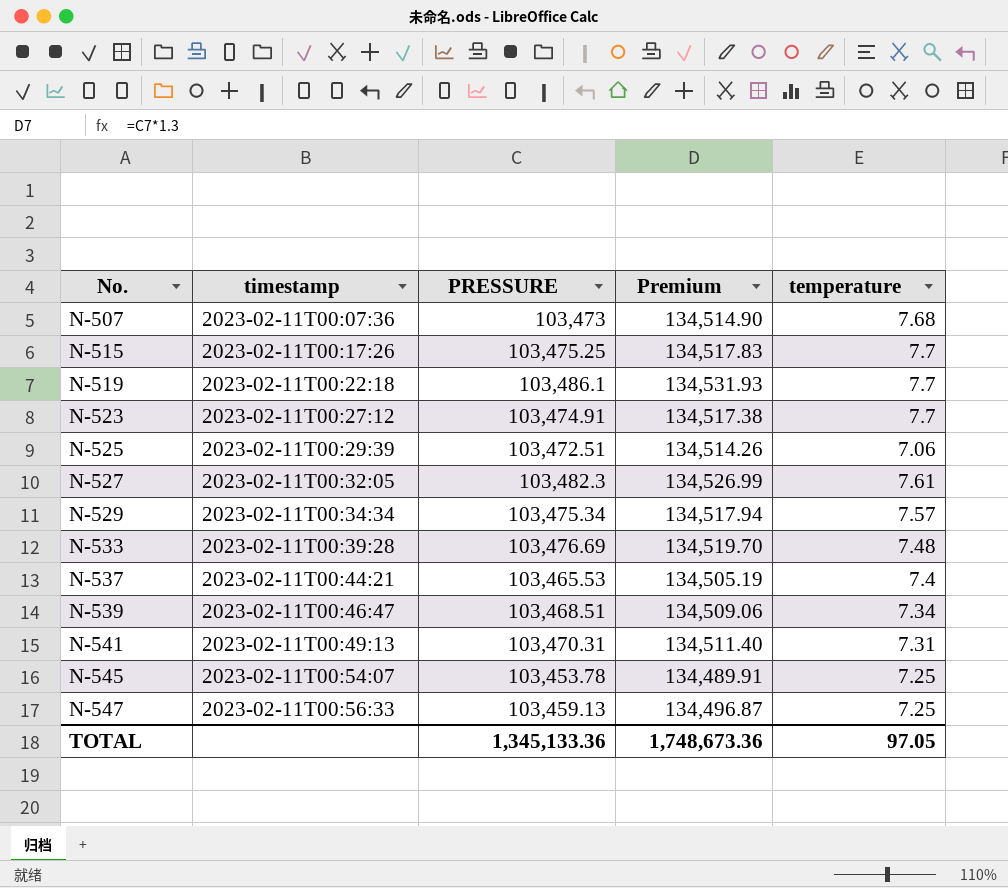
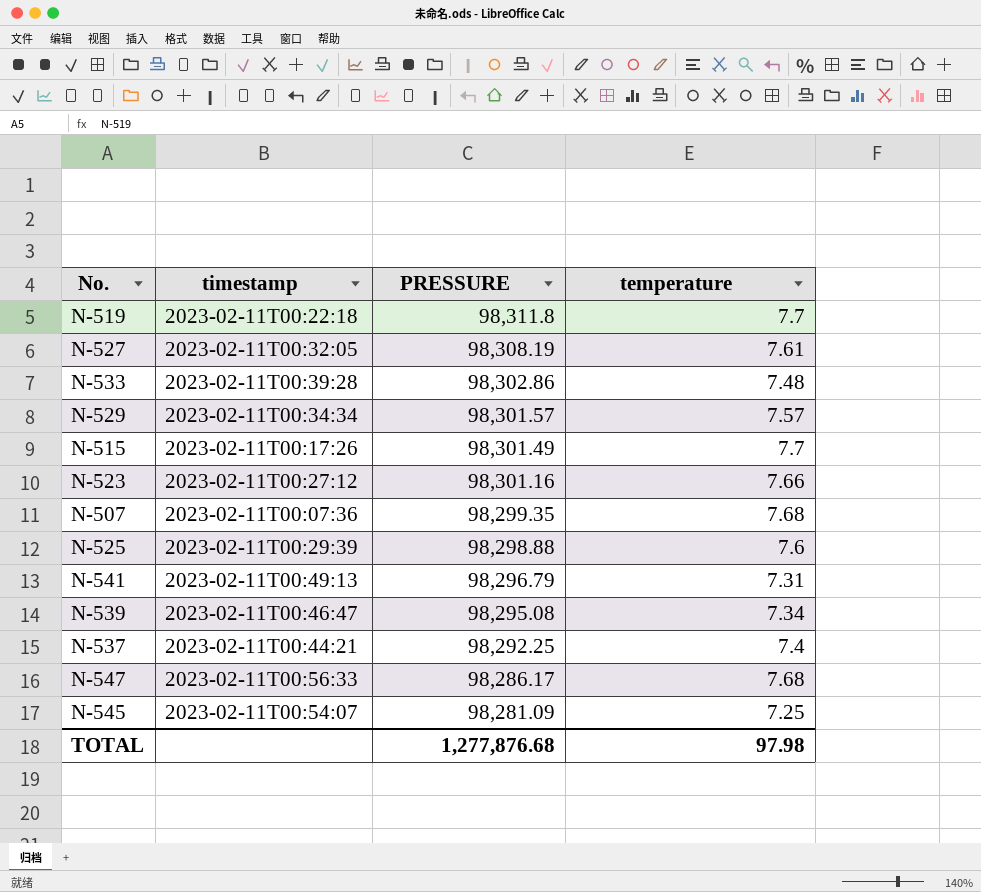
row order: No. ascending -> PRESSURE descending
column Premium | formula: [PRESSURE] * 1.3 -> none
N-519 | PRESSURE: 103,486.1 -> 98,311.8
N-527 | PRESSURE: 103,482.3 -> 98,308.19
N-533 | PRESSURE: 103,476.69 -> 98,302.86
N-529 | PRESSURE: 103,475.34 -> 98,301.57
N-515 | PRESSURE: 103,475.25 -> 98,301.49
N-523 | PRESSURE: 103,474.91 -> 98,301.16
N-523 | temperature: 7.7 -> 7.66
N-507 | PRESSURE: 103,473 -> 98,299.35
N-525 | PRESSURE: 103,472.51 -> 98,298.88
N-525 | temperature: 7.06 -> 7.6
N-541 | PRESSURE: 103,470.31 -> 98,296.79
N-539 | PRESSURE: 103,468.51 -> 98,295.08
N-537 | PRESSURE: 103,465.53 -> 98,292.25
N-547 | PRESSURE: 103,459.13 -> 98,286.17
N-547 | temperature: 7.25 -> 7.68
N-545 | PRESSURE: 103,453.78 -> 98,281.09
TOTAL | PRESSURE: 1,345,133.36 -> 1,277,876.68
TOTAL | temperature: 97.05 -> 97.98

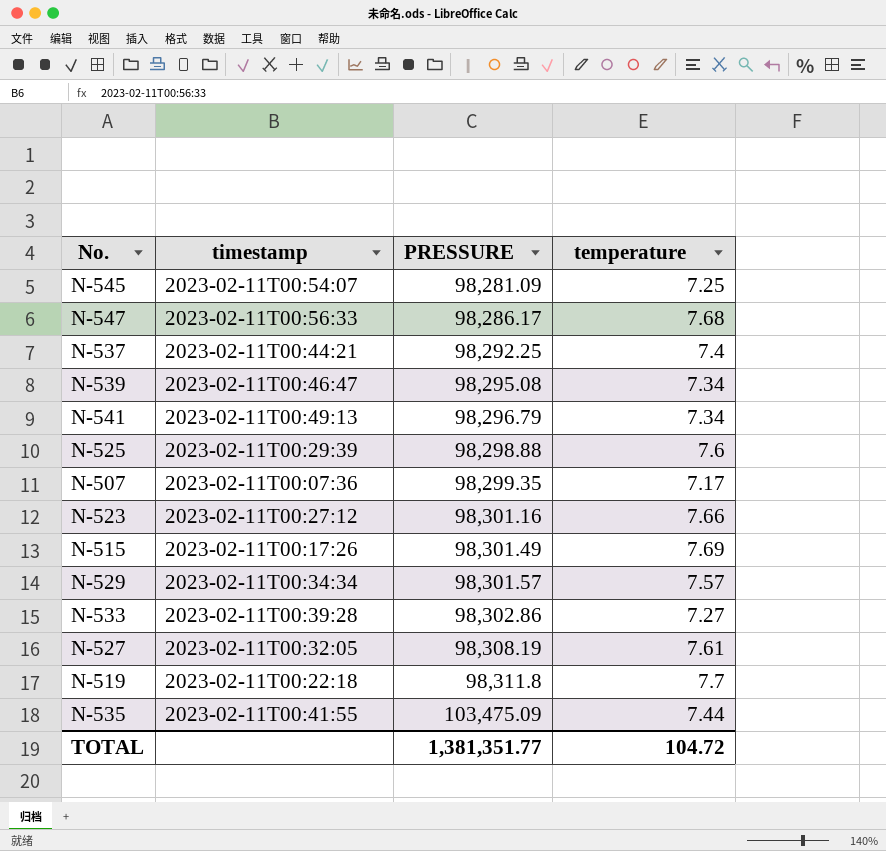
row order: PRESSURE descending -> PRESSURE ascending
N-541 | temperature: 7.31 -> 7.34
N-507 | temperature: 7.68 -> 7.17
N-515 | temperature: 7.7 -> 7.69
N-533 | temperature: 7.48 -> 7.27
row N-535: none -> 2023-02-11T00:41:55 | 103,475.09 | 7.44
TOTAL | PRESSURE: 1,277,876.68 -> 1,381,351.77
TOTAL | temperature: 97.98 -> 104.72

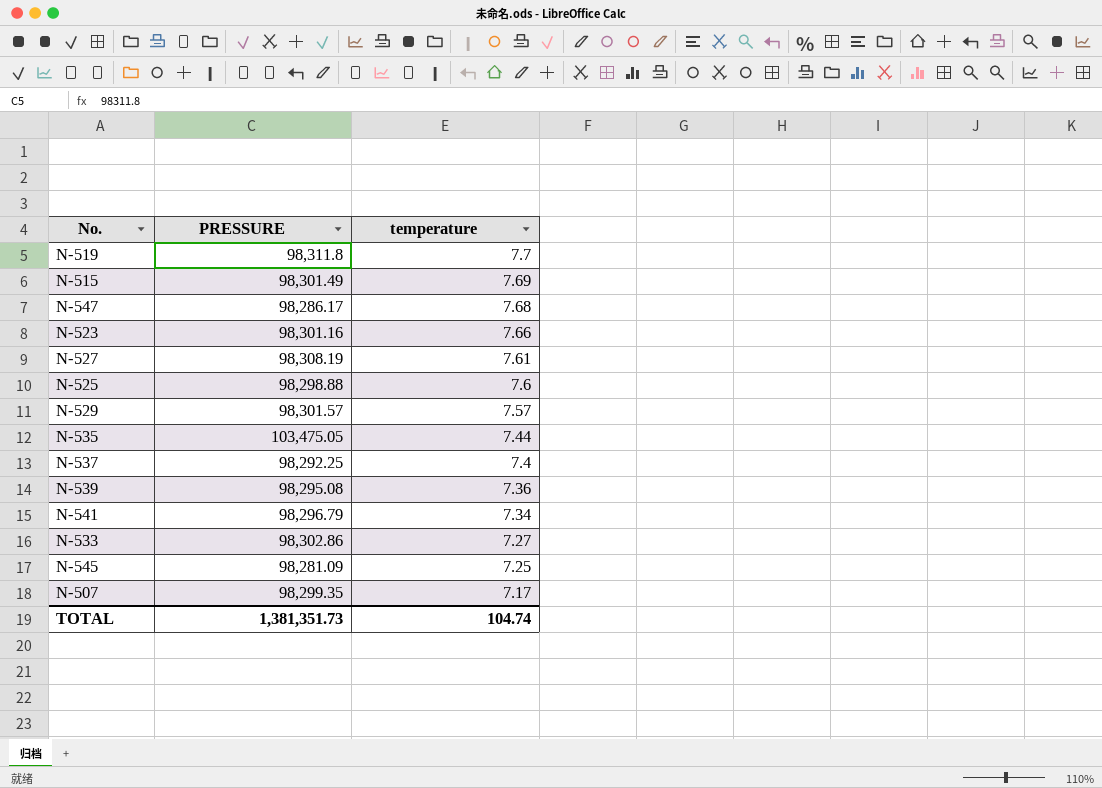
row order: PRESSURE ascending -> temperature descending
column timestamp | position: 2 -> none
N-535 | PRESSURE: 103,475.09 -> 103,475.05
N-539 | temperature: 7.34 -> 7.36
TOTAL | PRESSURE: 1,381,351.77 -> 1,381,351.73
TOTAL | temperature: 104.72 -> 104.74

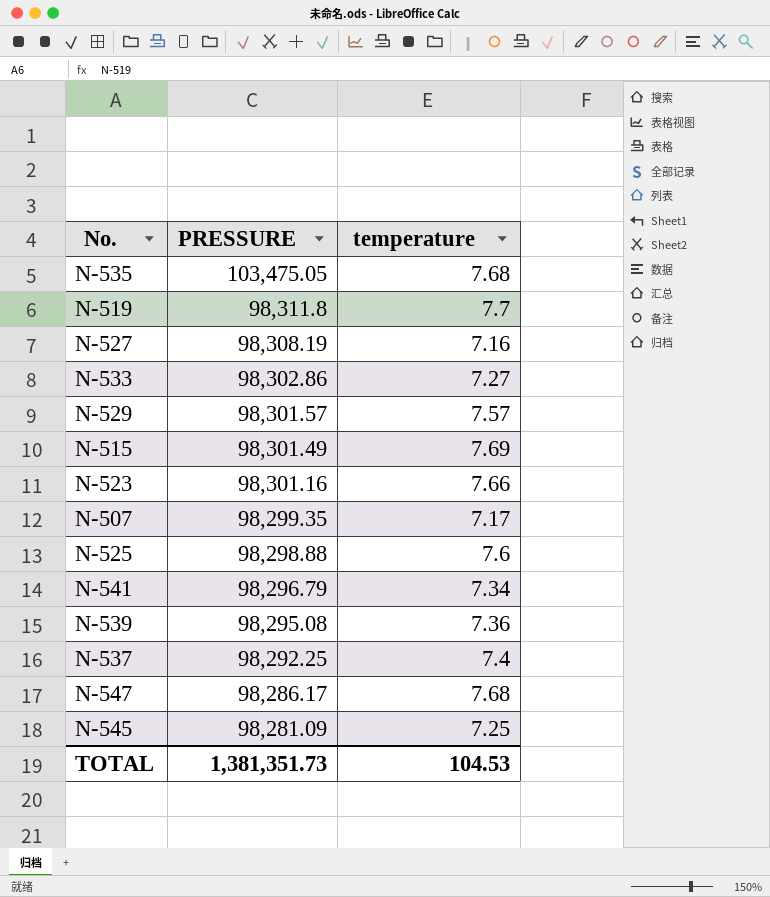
row order: temperature descending -> PRESSURE descending
N-535 | temperature: 7.44 -> 7.68
N-527 | temperature: 7.61 -> 7.16
TOTAL | temperature: 104.74 -> 104.53

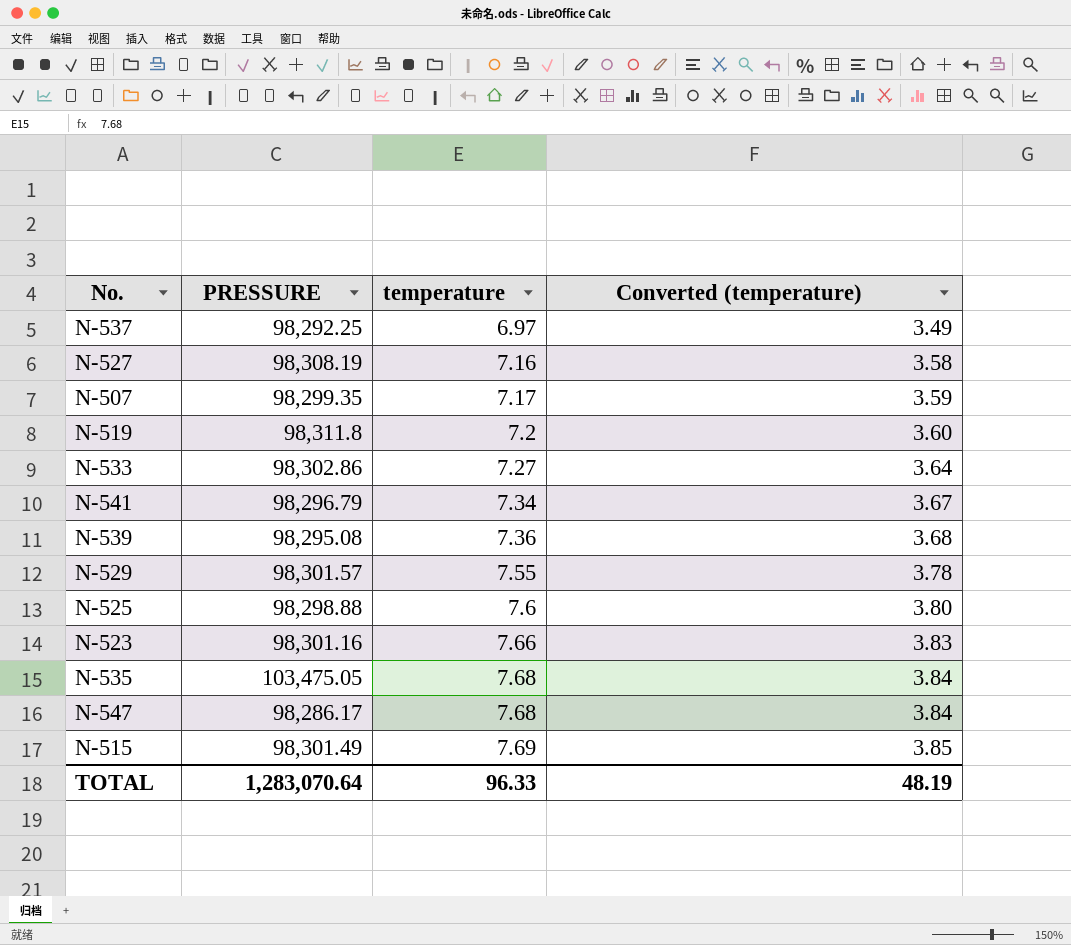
row order: PRESSURE descending -> temperature ascending
column Converted (temperature) | formula: none -> [temperature] * 0.5
row N-545: 98,281.09 | 7.25 -> none
N-537 | temperature: 7.4 -> 6.97
N-519 | temperature: 7.7 -> 7.2
N-529 | temperature: 7.57 -> 7.55
TOTAL | PRESSURE: 1,381,351.73 -> 1,283,070.64
TOTAL | temperature: 104.53 -> 96.33

